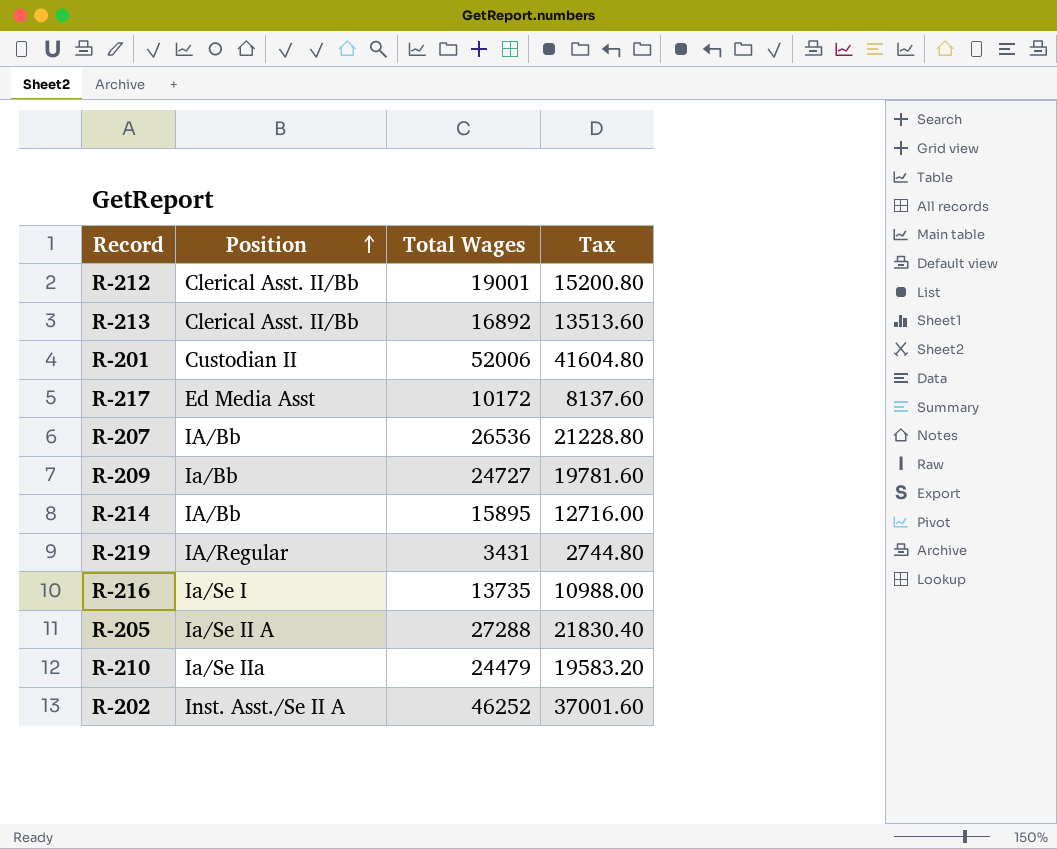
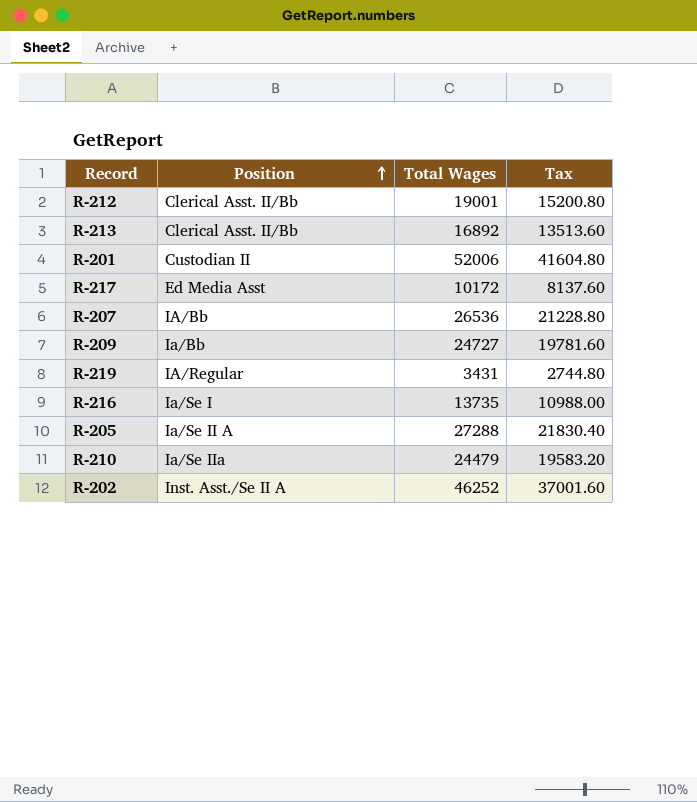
row R-214: IA/Bb | 15895 | 12716.00 -> none

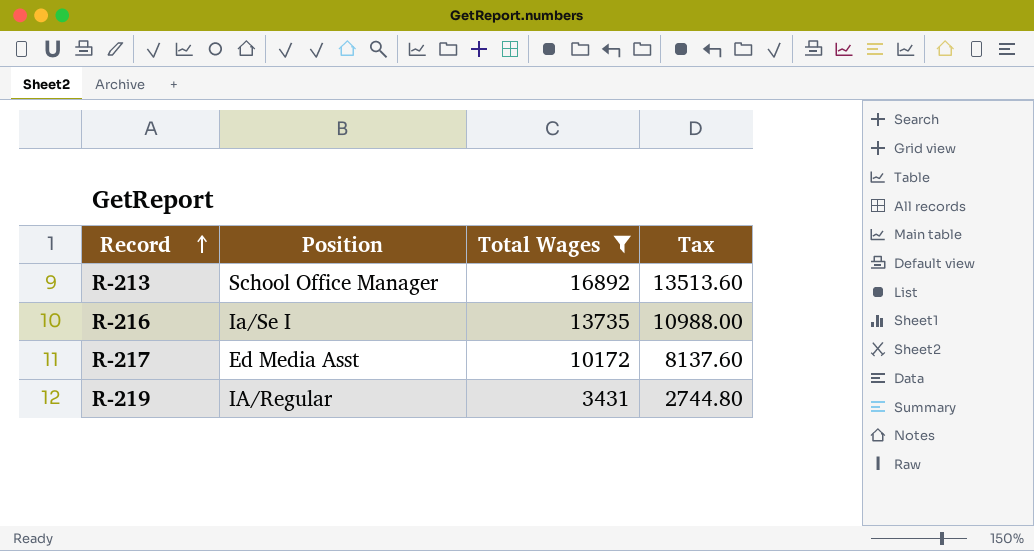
filter: none -> Total Wages <= 16892
row order: Position ascending -> Record ascending
R-213 | Position: Clerical Asst. II/Bb -> School Office Manager

